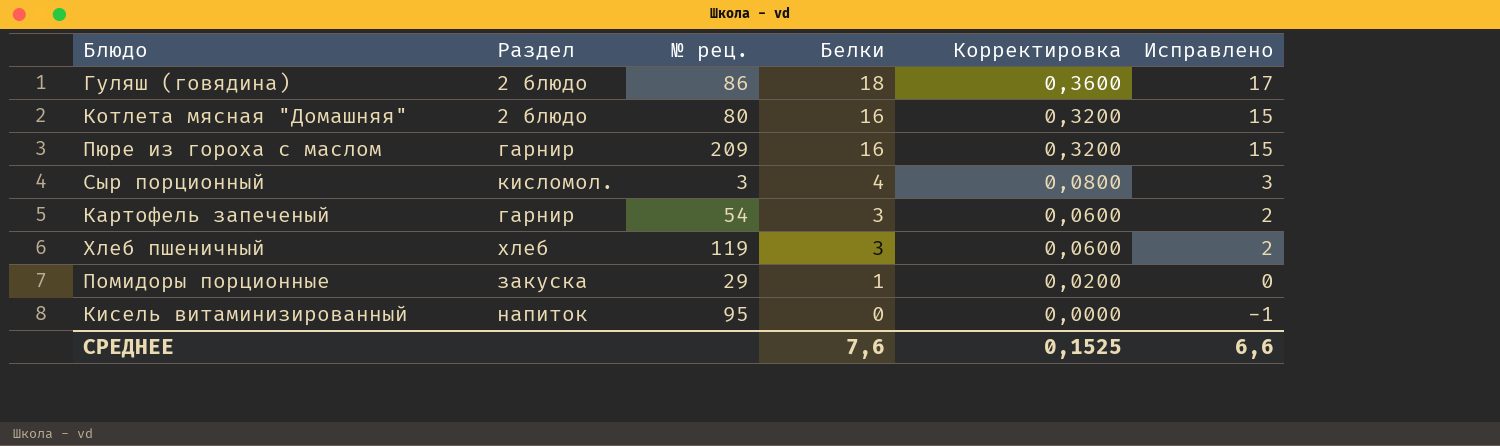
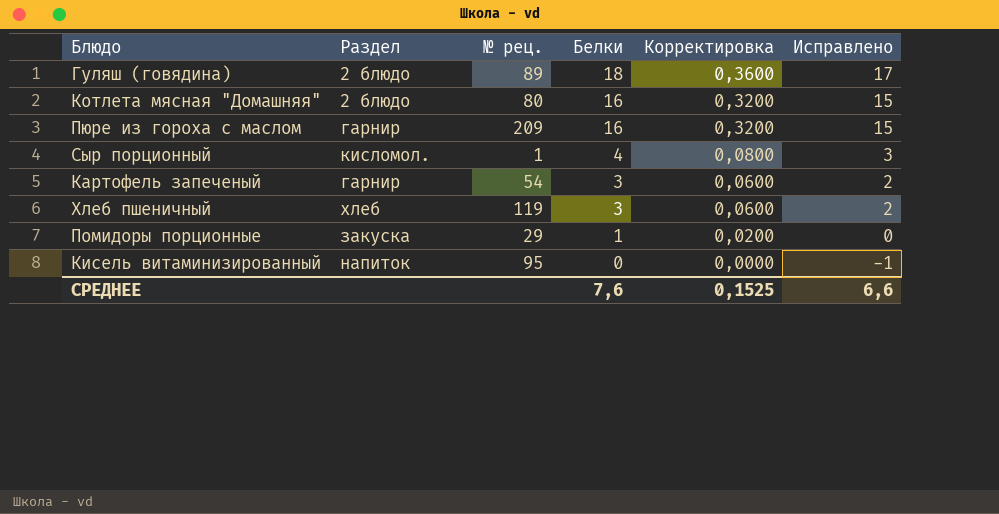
Гуляш (говядина) | № рец.: 86 -> 89
Сыр порционный | № рец.: 3 -> 1

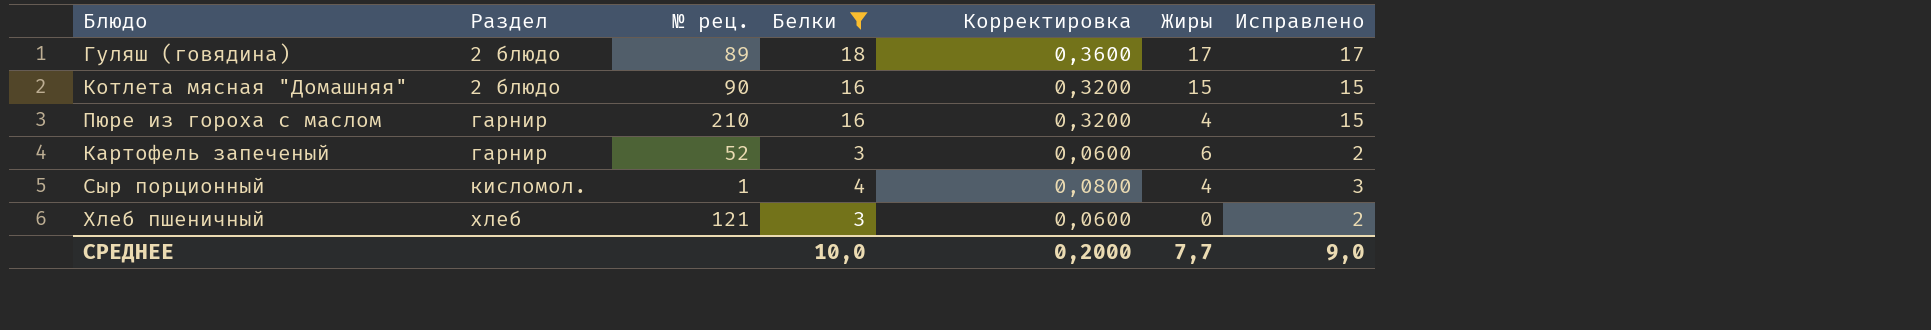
filter: none -> Белки >= 3
row order: Белки descending -> Раздел ascending
column Жиры | position: none -> 6
Котлета мясная "Домашняя" | № рец.: 80 -> 90
Пюре из гороха с маслом | № рец.: 209 -> 210
Картофель запеченый | № рец.: 54 -> 52
Хлеб пшеничный | № рец.: 119 -> 121
СРЕДНЕЕ | Белки: 7,6 -> 10,0
СРЕДНЕЕ | Корректировка: 0,1525 -> 0,2000
СРЕДНЕЕ | Исправлено: 6,6 -> 9,0

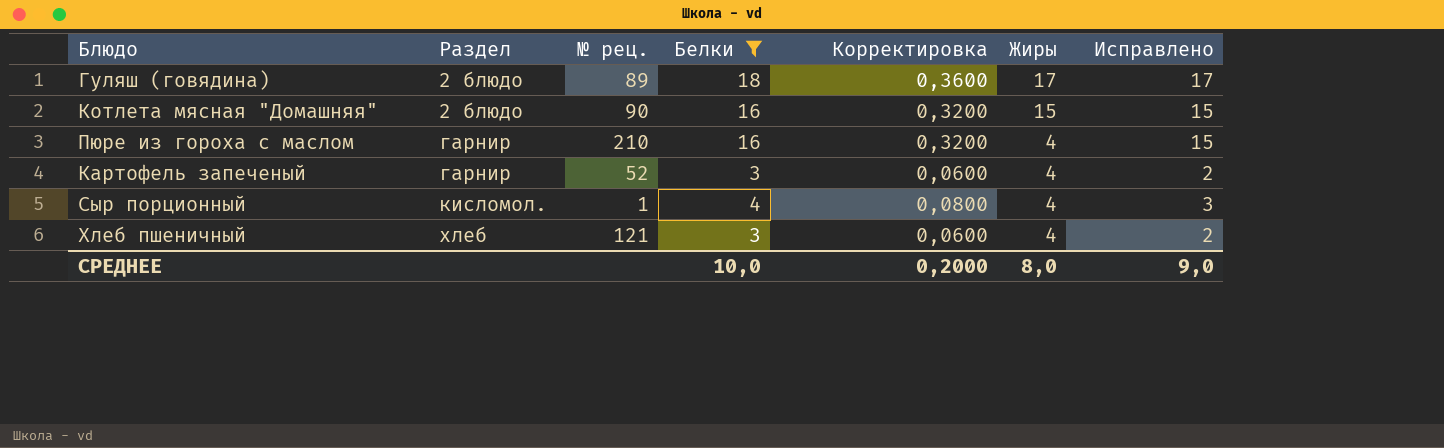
Картофель запеченый | Жиры: 6 -> 4
Хлеб пшеничный | Жиры: 0 -> 4
СРЕДНЕЕ | Жиры: 7,7 -> 8,0

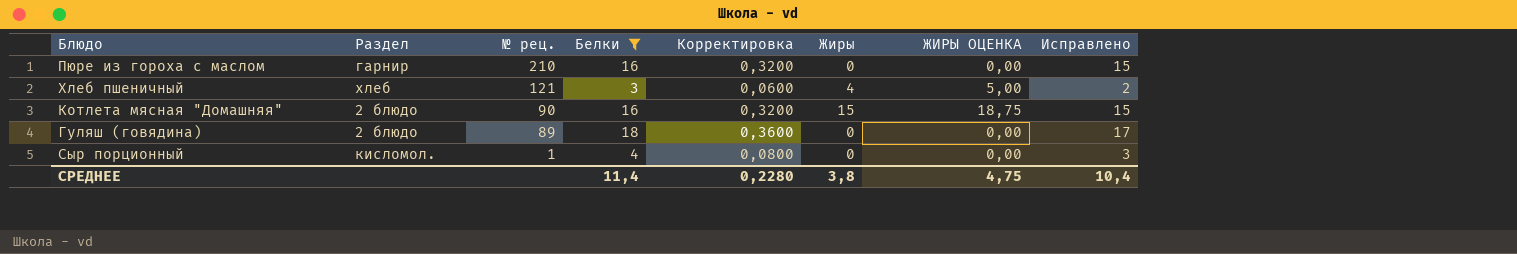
row order: Раздел ascending -> № рец. descending
column ЖИРЫ ОЦЕНКА | formula: none -> [Жиры] * 1,25
row Картофель запеченый: гарнир | 52 | 3 | 0,0600 | 4 | 2 -> none
Пюре из гороха с маслом | Жиры: 4 -> 0
Гуляш (говядина) | Жиры: 17 -> 0
Сыр порционный | Жиры: 4 -> 0
СРЕДНЕЕ | Белки: 10,0 -> 11,4
СРЕДНЕЕ | Корректировка: 0,2000 -> 0,2280
СРЕДНЕЕ | Жиры: 8,0 -> 3,8
СРЕДНЕЕ | Исправлено: 9,0 -> 10,4

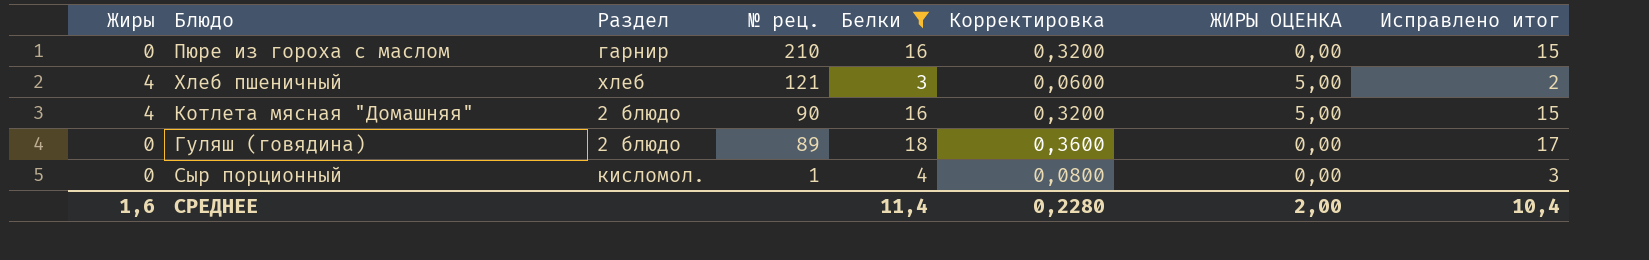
column Жиры | position: 6 -> 1
column name: Исправлено -> Исправлено итог
Котлета мясная "Домашняя" | Жиры: 15 -> 4
Котлета мясная "Домашняя" | ЖИРЫ ОЦЕНКА: 18,75 -> 5,00
СРЕДНЕЕ | Жиры: 3,8 -> 1,6
СРЕДНЕЕ | ЖИРЫ ОЦЕНКА: 4,75 -> 2,00

